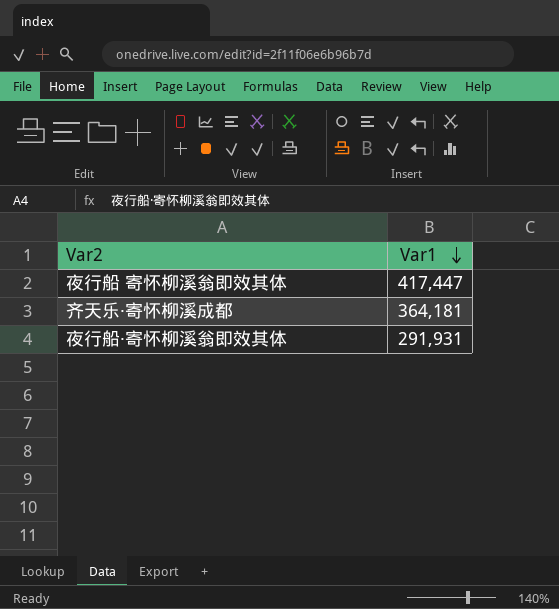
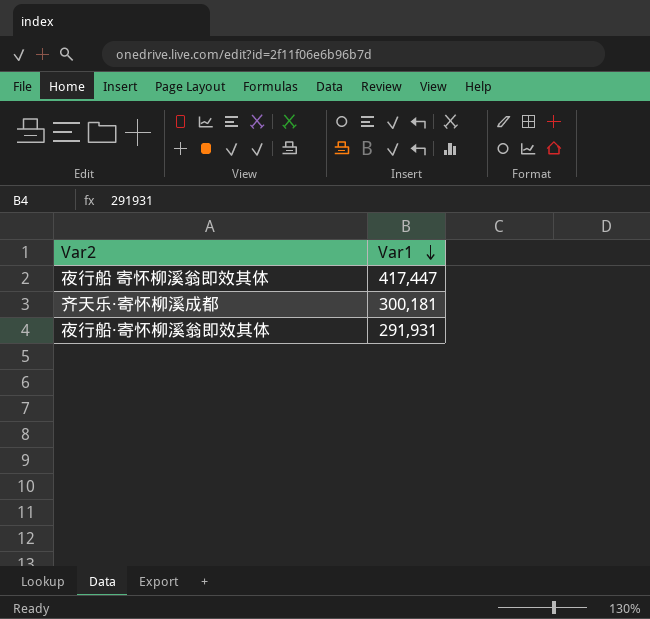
齐天乐·寄怀柳溪成都 | Var1: 364,181 -> 300,181

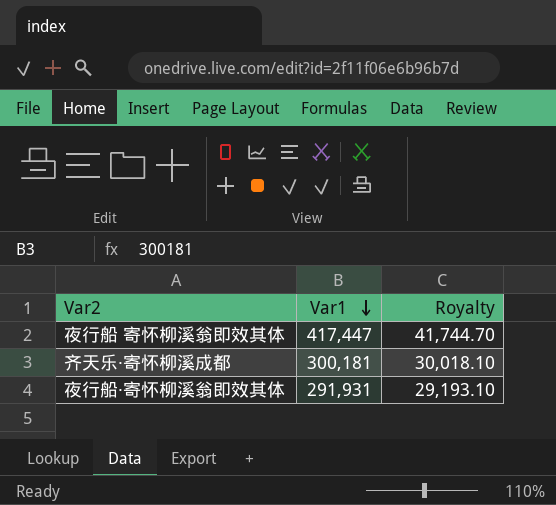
column Royalty | formula: none -> [Var1] * 0.1

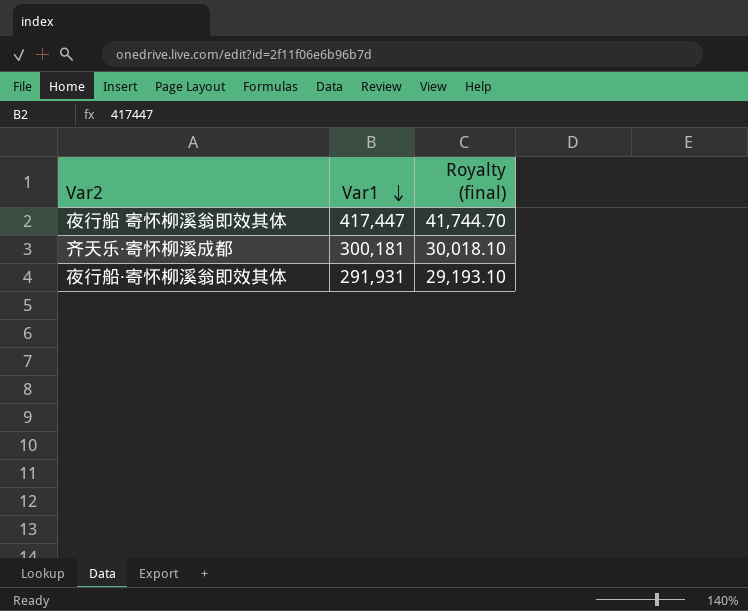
column name: Royalty -> Royalty (final)

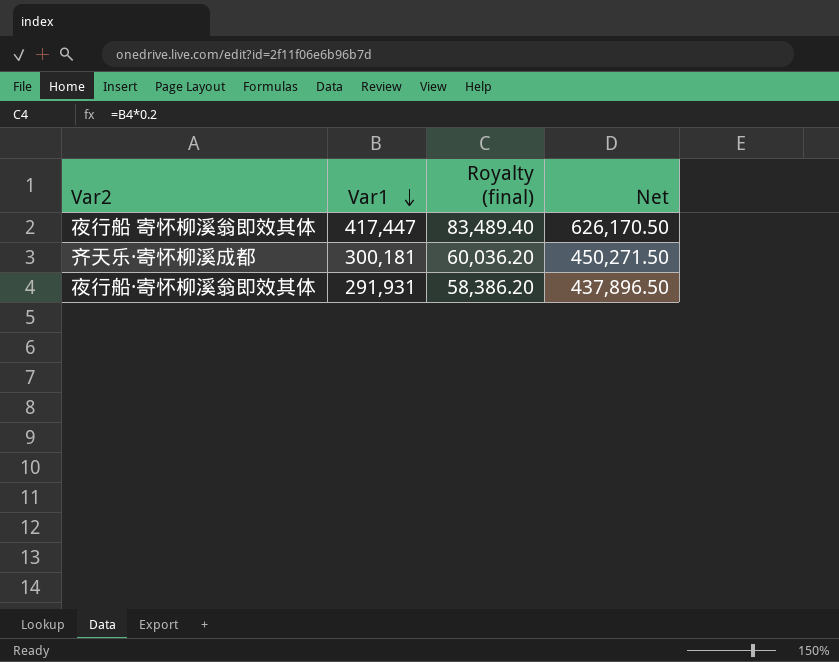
column Royalty (final) | formula: [Var1] * 0.1 -> [Var1] * 0.2
column Net | formula: none -> [Var1] * 1.5

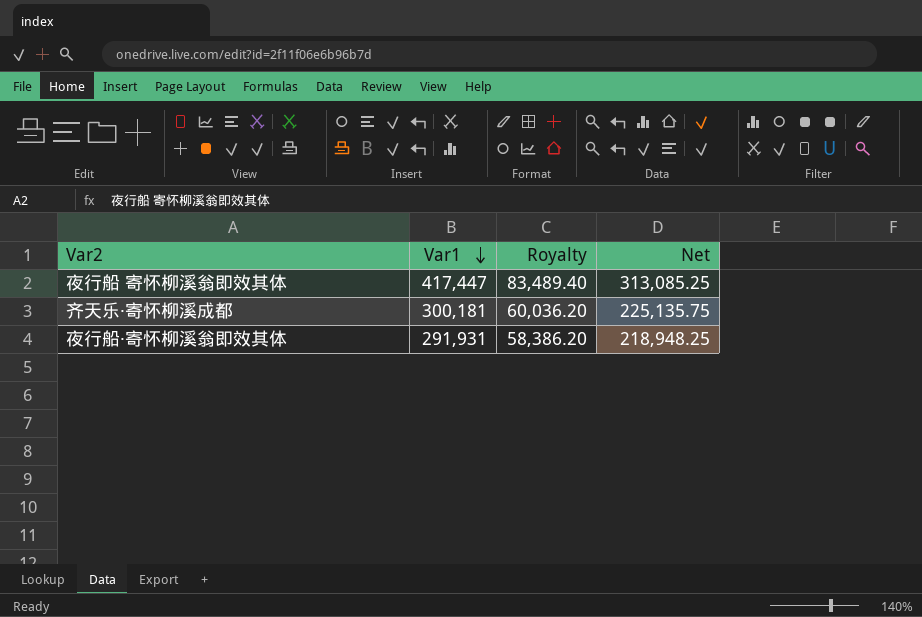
column name: Royalty (final) -> Royalty
column Net | formula: [Var1] * 1.5 -> [Var1] * 0.75

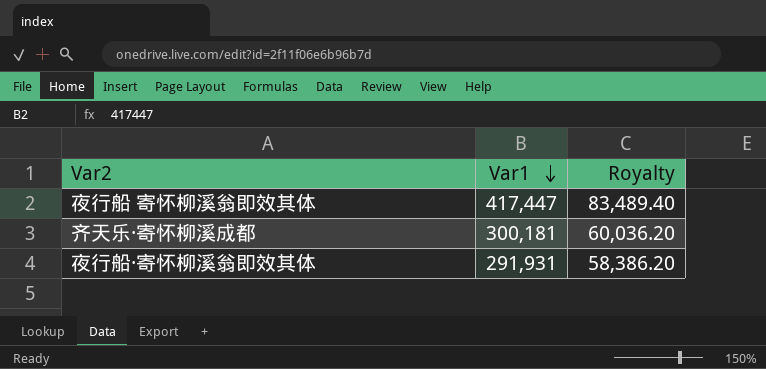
column Net | formula: [Var1] * 0.75 -> none

